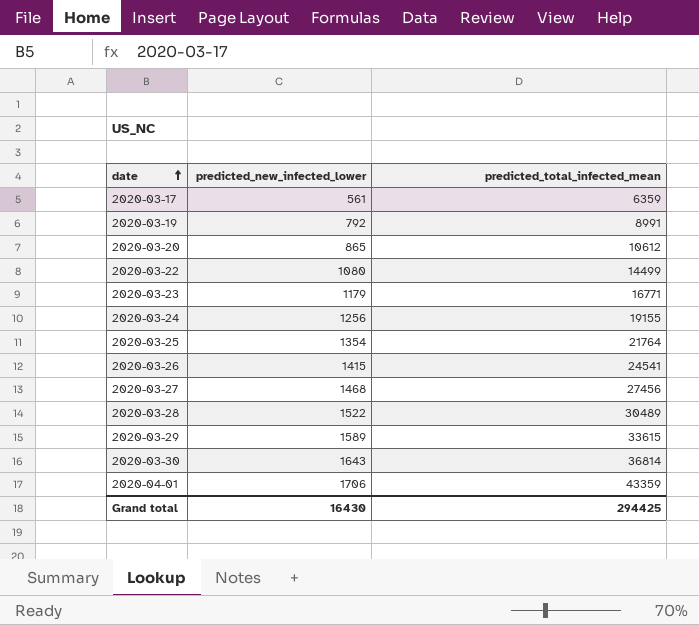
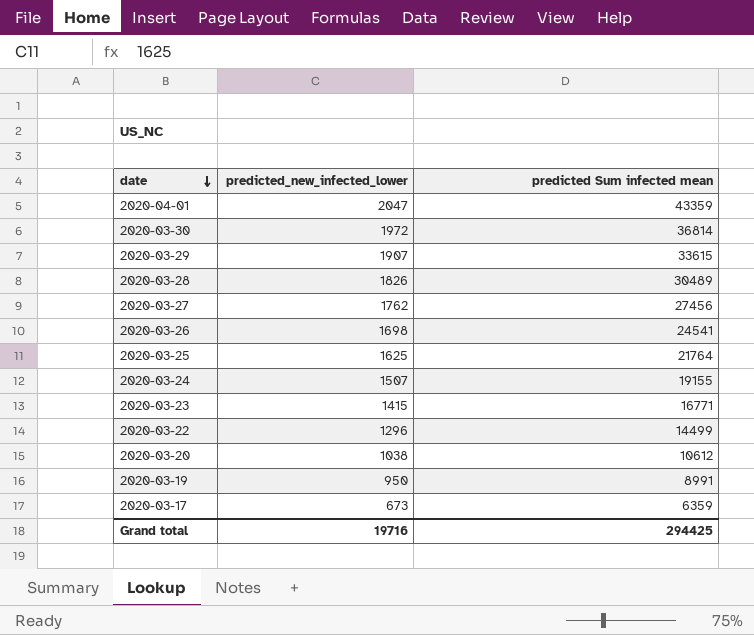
row order: date ascending -> date descending
column name: predicted_total_infected_mean -> predicted Sum infected mean
2020-04-01 | predicted_new_infected_lower: 1706 -> 2047
2020-03-30 | predicted_new_infected_lower: 1643 -> 1972
2020-03-29 | predicted_new_infected_lower: 1589 -> 1907
2020-03-28 | predicted_new_infected_lower: 1522 -> 1826
2020-03-27 | predicted_new_infected_lower: 1468 -> 1762
2020-03-26 | predicted_new_infected_lower: 1415 -> 1698
2020-03-25 | predicted_new_infected_lower: 1354 -> 1625
2020-03-24 | predicted_new_infected_lower: 1256 -> 1507
2020-03-23 | predicted_new_infected_lower: 1179 -> 1415
2020-03-22 | predicted_new_infected_lower: 1080 -> 1296
2020-03-20 | predicted_new_infected_lower: 865 -> 1038
2020-03-19 | predicted_new_infected_lower: 792 -> 950
2020-03-17 | predicted_new_infected_lower: 561 -> 673
Grand total | predicted_new_infected_lower: 16430 -> 19716

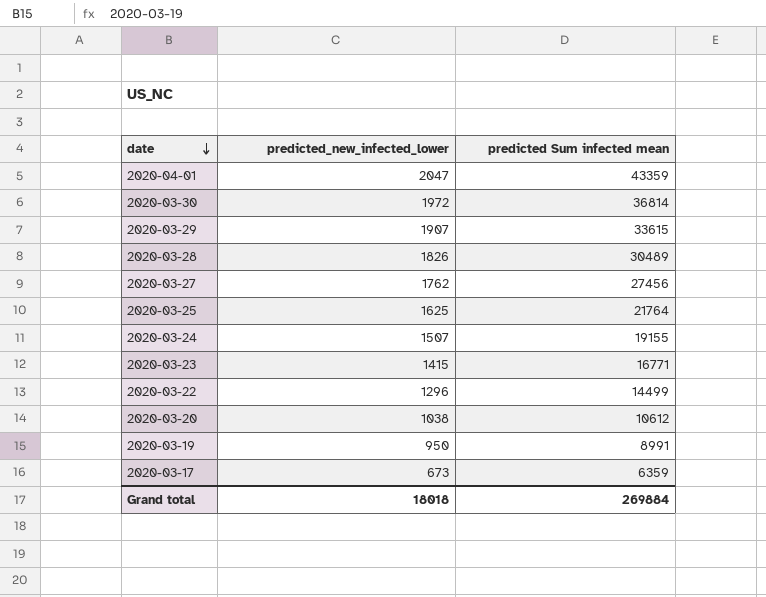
row 2020-03-26: 1698 | 24541 -> none
Grand total | predicted_new_infected_lower: 19716 -> 18018
Grand total | predicted Sum infected mean: 294425 -> 269884

